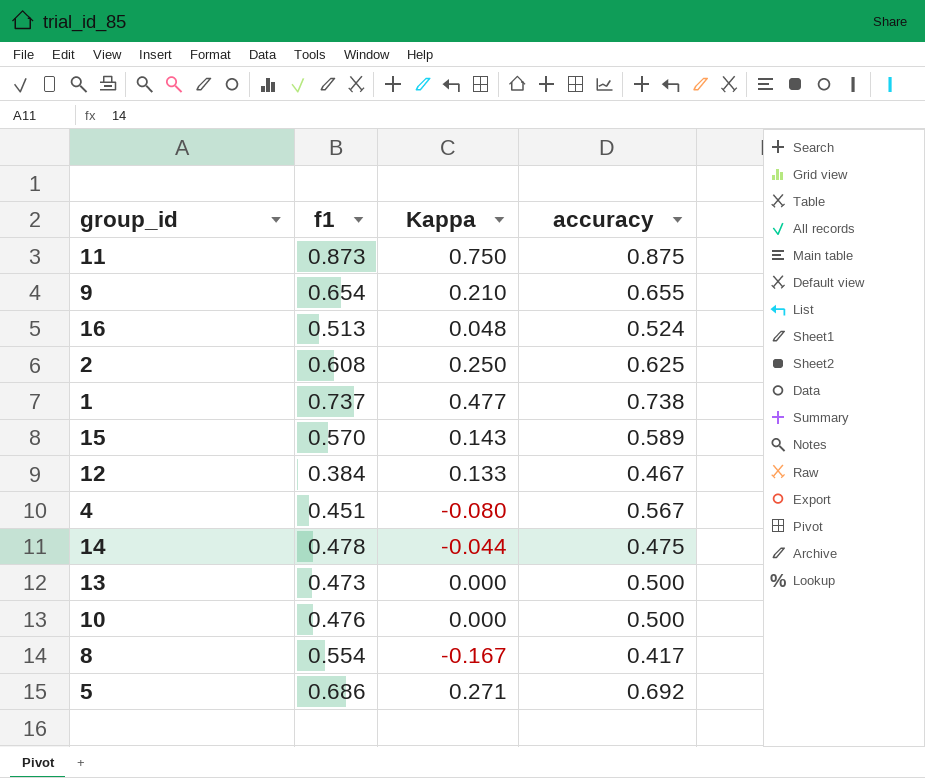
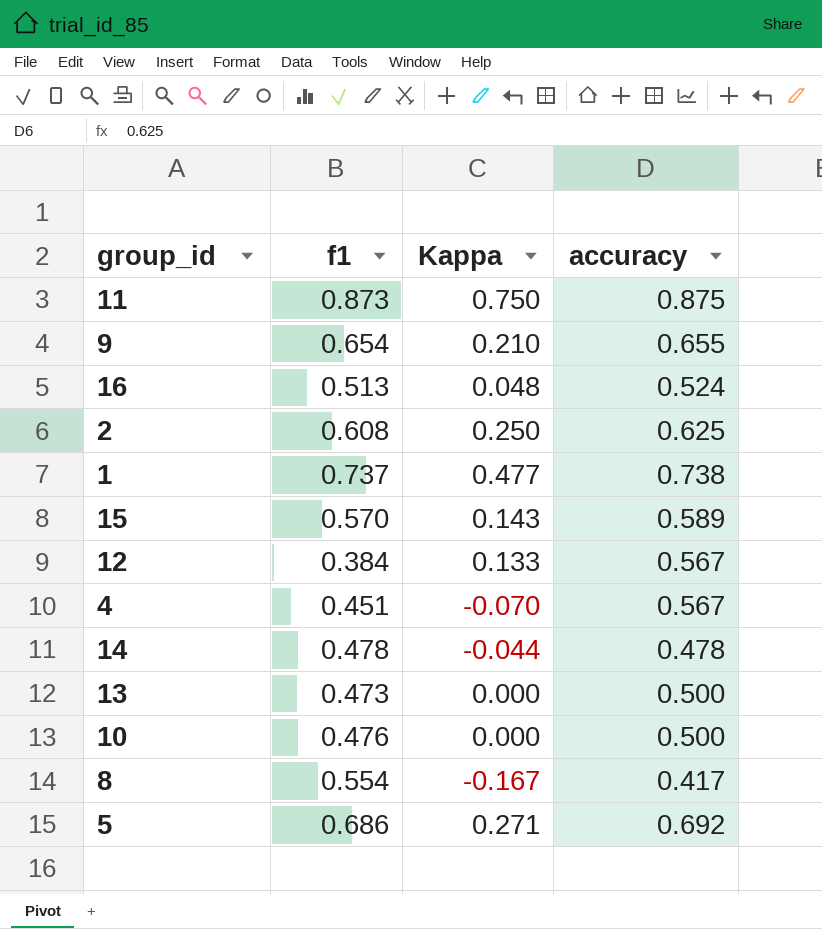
12 | accuracy: 0.467 -> 0.567
4 | Kappa: -0.080 -> -0.070
14 | accuracy: 0.475 -> 0.478

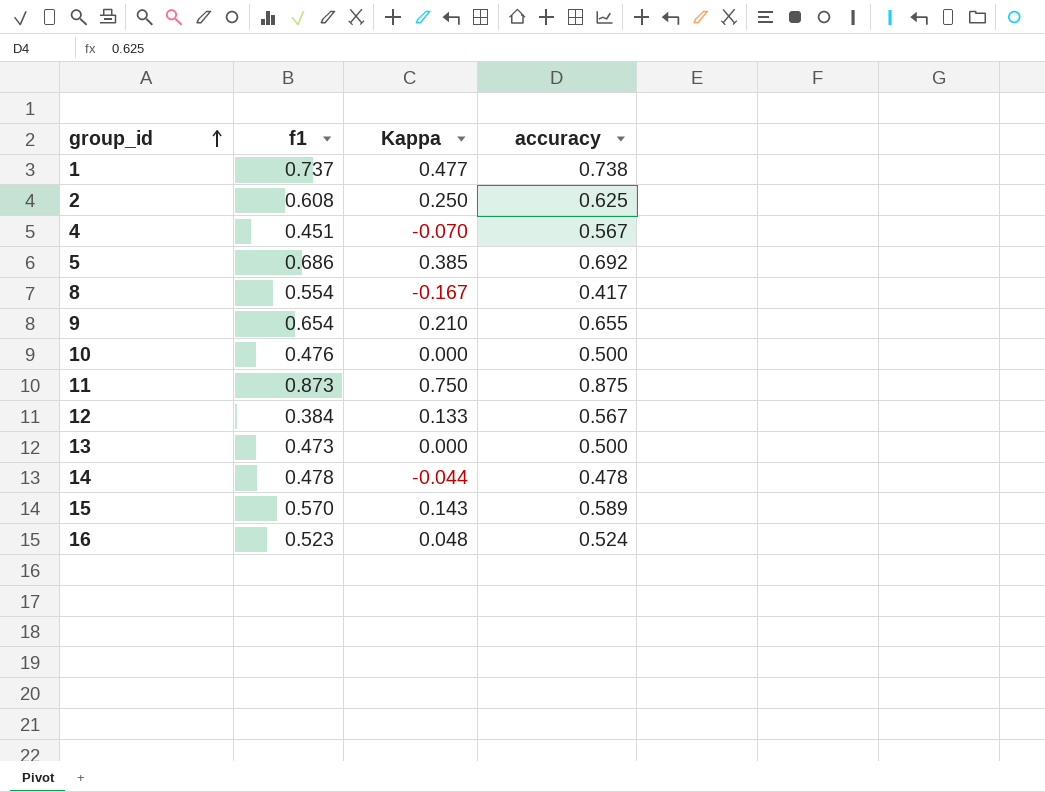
row order: none -> group_id ascending
5 | Kappa: 0.271 -> 0.385
16 | f1: 0.513 -> 0.523

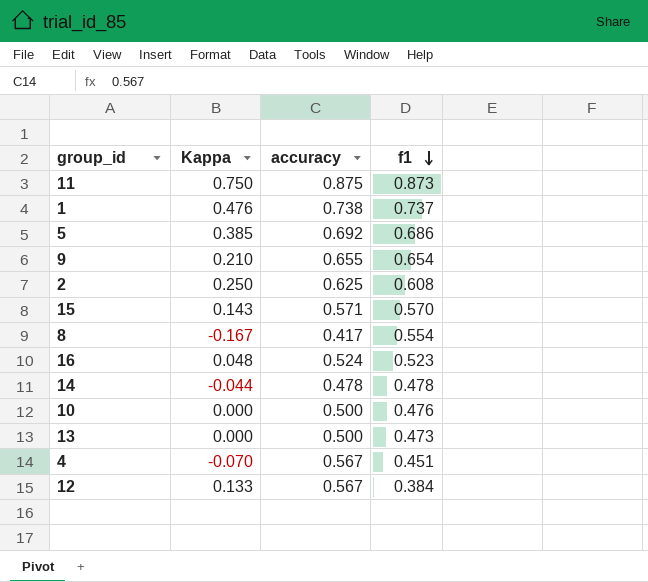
row order: group_id ascending -> f1 descending
column f1 | position: 2 -> 4
1 | Kappa: 0.477 -> 0.476
15 | accuracy: 0.589 -> 0.571

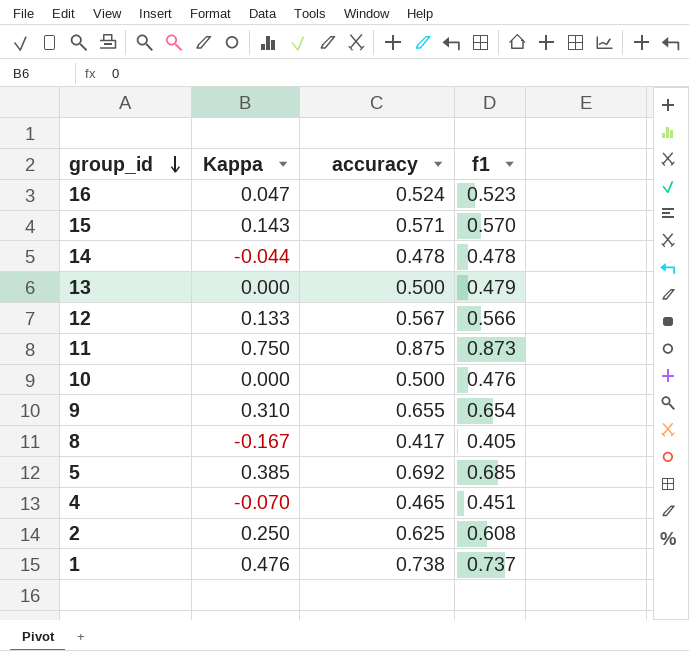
row order: f1 descending -> group_id descending
16 | Kappa: 0.048 -> 0.047
13 | f1: 0.473 -> 0.479
12 | f1: 0.384 -> 0.566
9 | Kappa: 0.210 -> 0.310
8 | f1: 0.554 -> 0.405
5 | f1: 0.686 -> 0.685
4 | accuracy: 0.567 -> 0.465

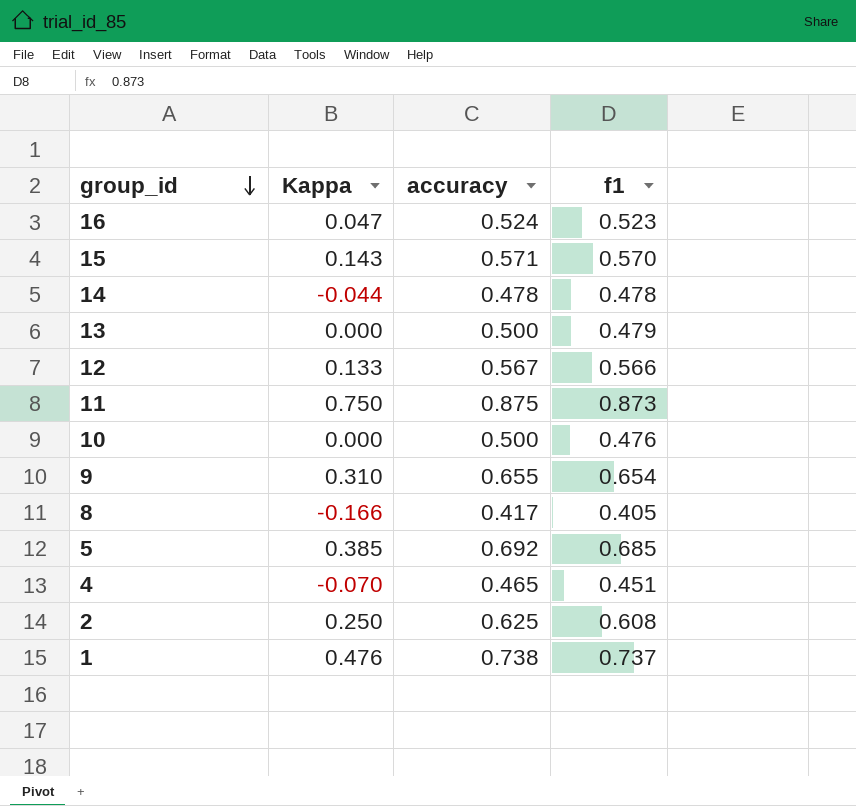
8 | Kappa: -0.167 -> -0.166

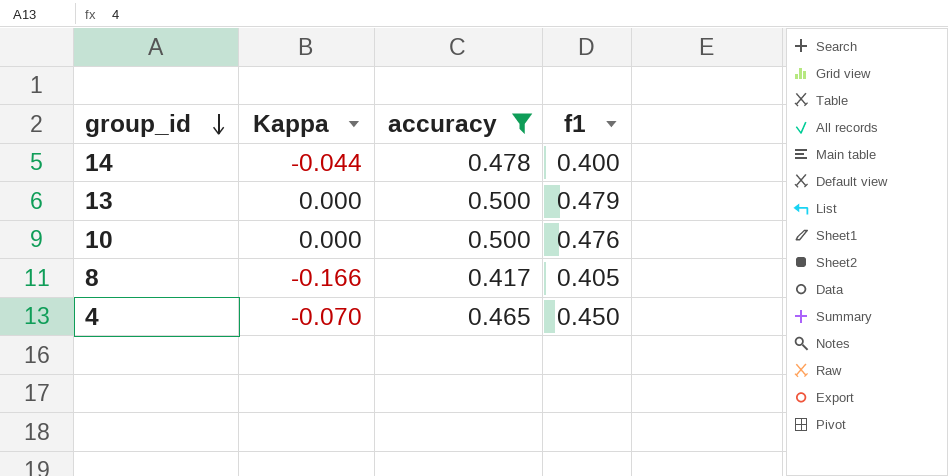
filter: none -> accuracy <= 0.500
14 | f1: 0.478 -> 0.400
4 | f1: 0.451 -> 0.450

